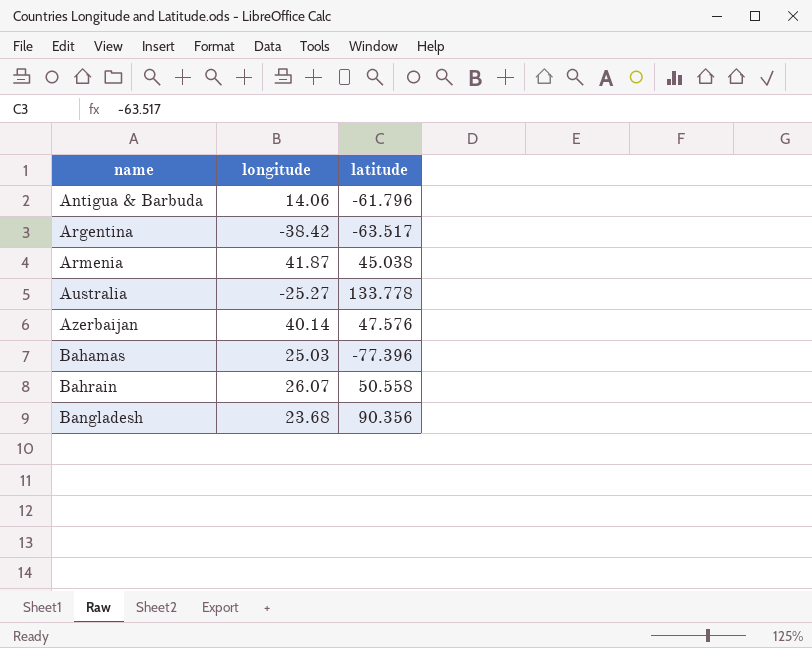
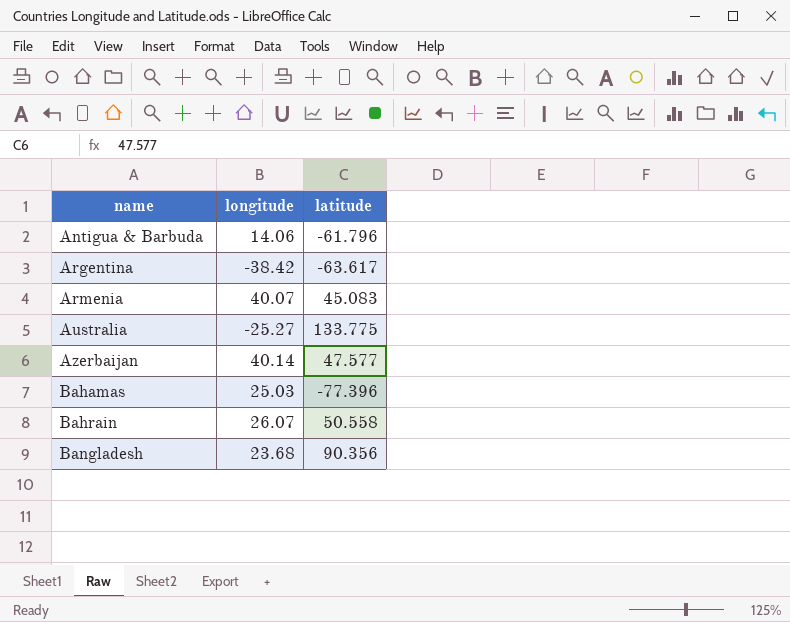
Argentina | latitude: -63.517 -> -63.617
Armenia | longitude: 41.87 -> 40.07
Armenia | latitude: 45.038 -> 45.083
Australia | latitude: 133.778 -> 133.775
Azerbaijan | latitude: 47.576 -> 47.577

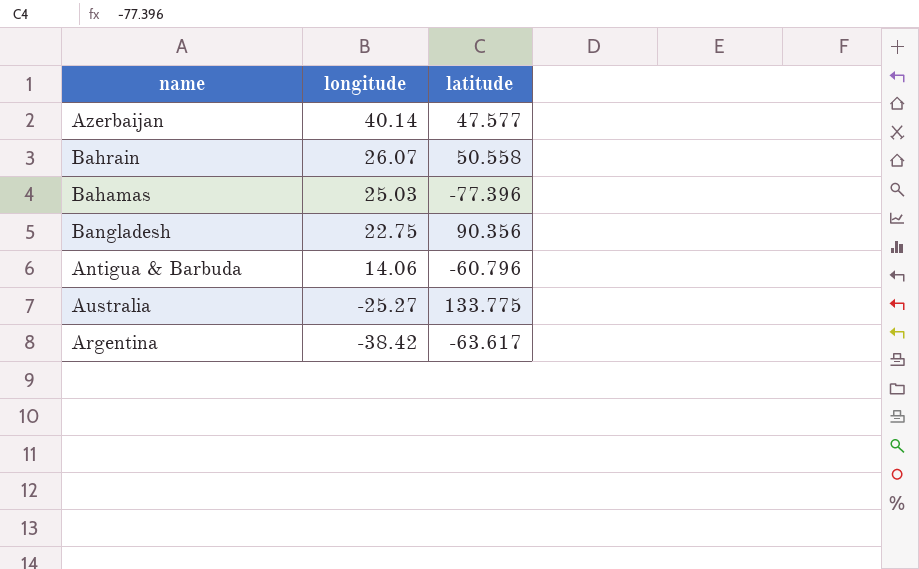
row order: name ascending -> longitude descending
row Armenia: 40.07 | 45.083 -> none
Bangladesh | longitude: 23.68 -> 22.75
Antigua & Barbuda | latitude: -61.796 -> -60.796

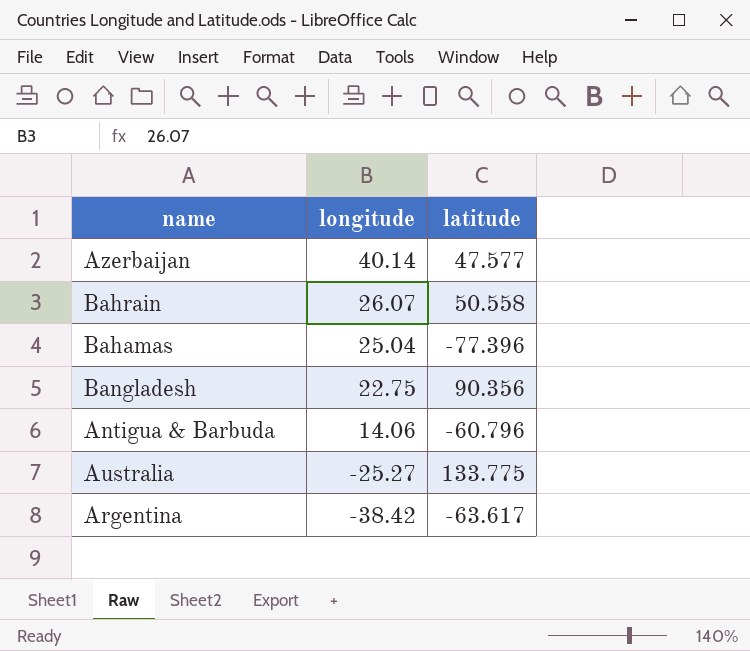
Bahamas | longitude: 25.03 -> 25.04

